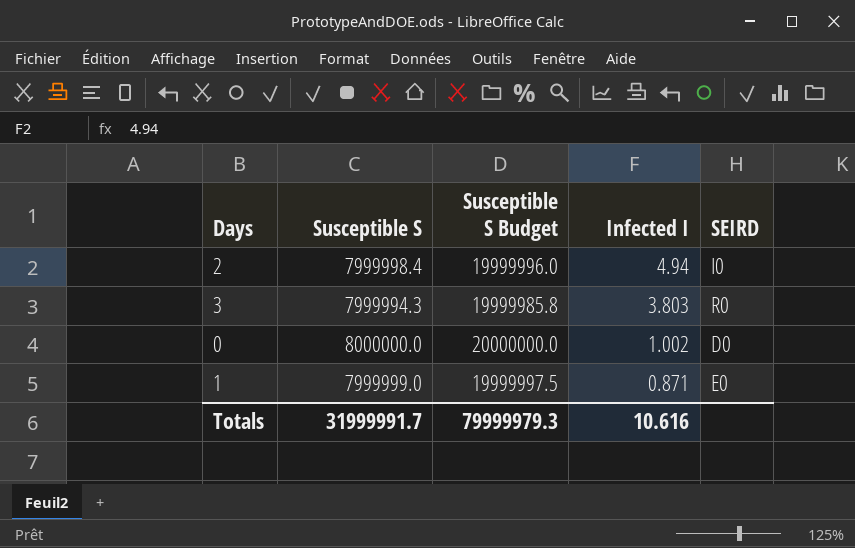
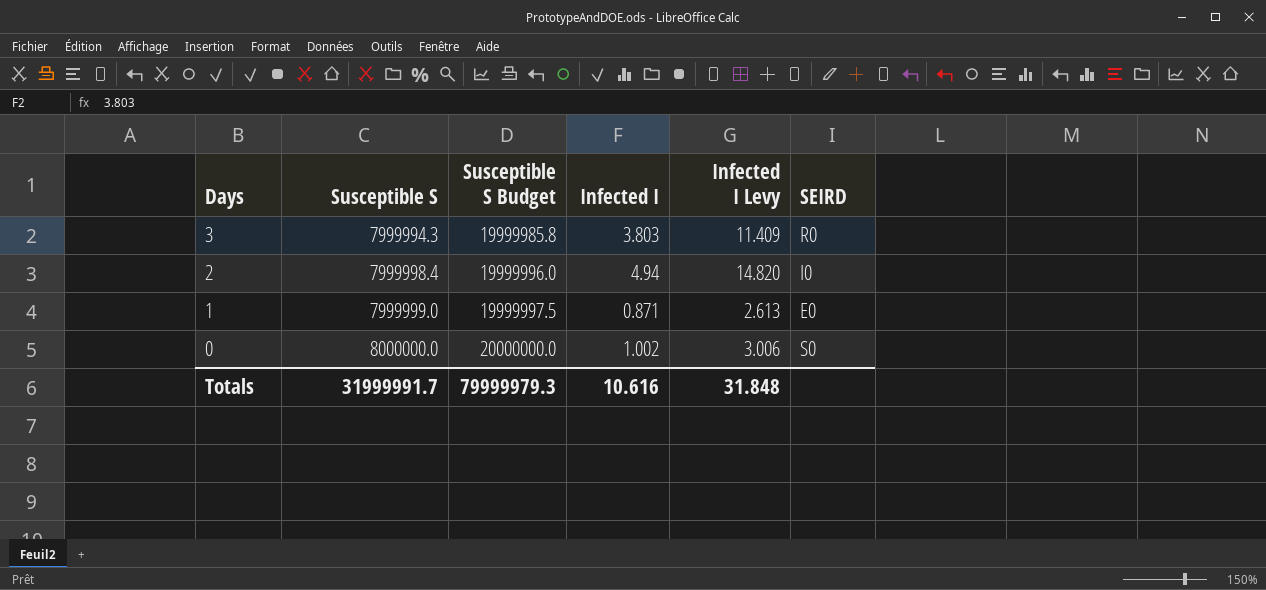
row order: Infected I descending -> Days descending
column Infected I Levy | formula: none -> [Infected I] * 3
0 | SEIRD: D0 -> S0

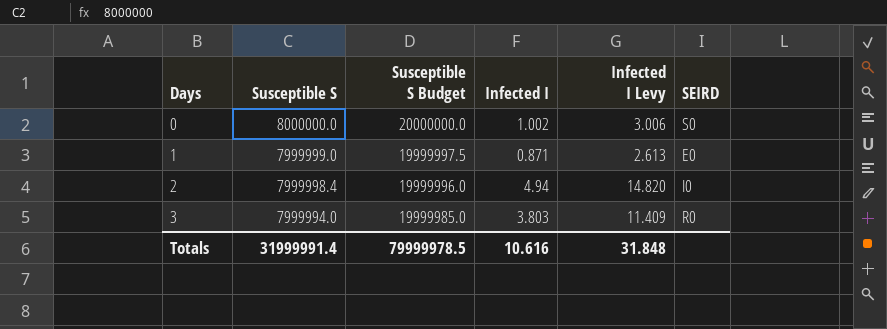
row order: Days descending -> Days ascending
3 | Susceptible S: 7999994.3 -> 7999994.0
3 | Susceptible S Budget: 19999985.8 -> 19999985.0
Totals | Susceptible S: 31999991.7 -> 31999991.4
Totals | Susceptible S Budget: 79999979.3 -> 79999978.5

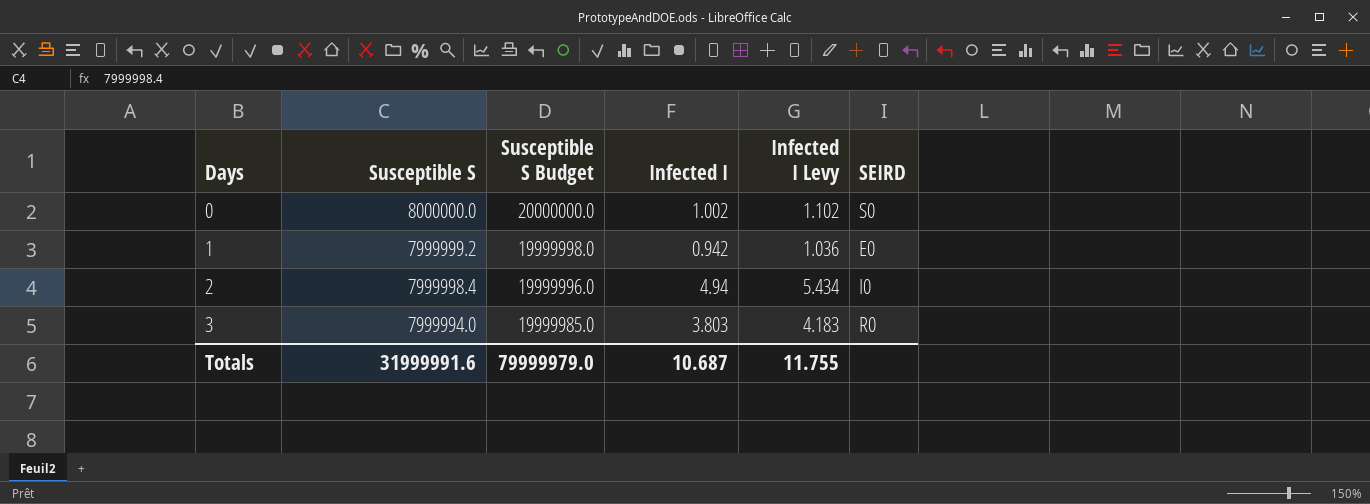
column Infected I Levy | formula: [Infected I] * 3 -> [Infected I] * 1.1
1 | Susceptible S: 7999999.0 -> 7999999.2
1 | Susceptible S Budget: 19999997.5 -> 19999998.0
1 | Infected I: 0.871 -> 0.942
Totals | Susceptible S: 31999991.4 -> 31999991.6
Totals | Susceptible S Budget: 79999978.5 -> 79999979.0
Totals | Infected I: 10.616 -> 10.687
Totals | Infected I Levy: 31.848 -> 11.755

